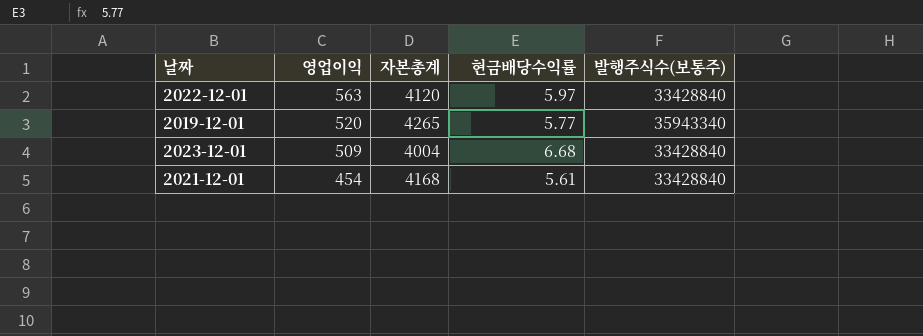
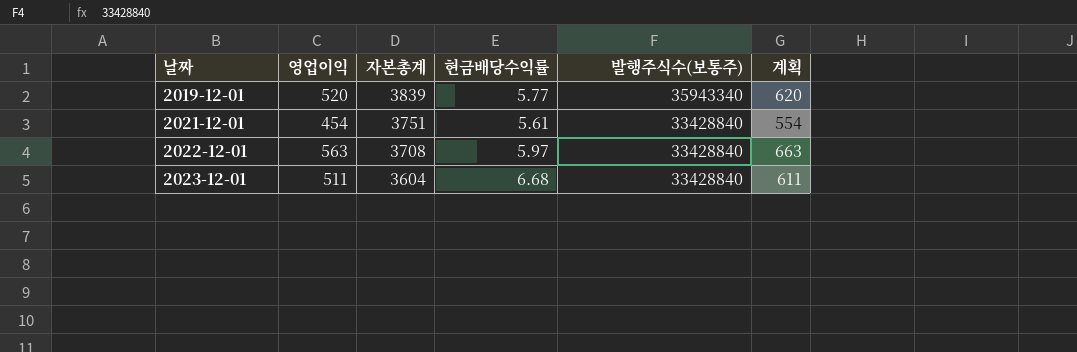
row order: 영업이익 descending -> 날짜 ascending
column 계획 | formula: none -> [영업이익] + 100
2019-12-01 | 자본총계: 4265 -> 3839
2021-12-01 | 자본총계: 4168 -> 3751
2022-12-01 | 자본총계: 4120 -> 3708
2023-12-01 | 영업이익: 509 -> 511
2023-12-01 | 자본총계: 4004 -> 3604

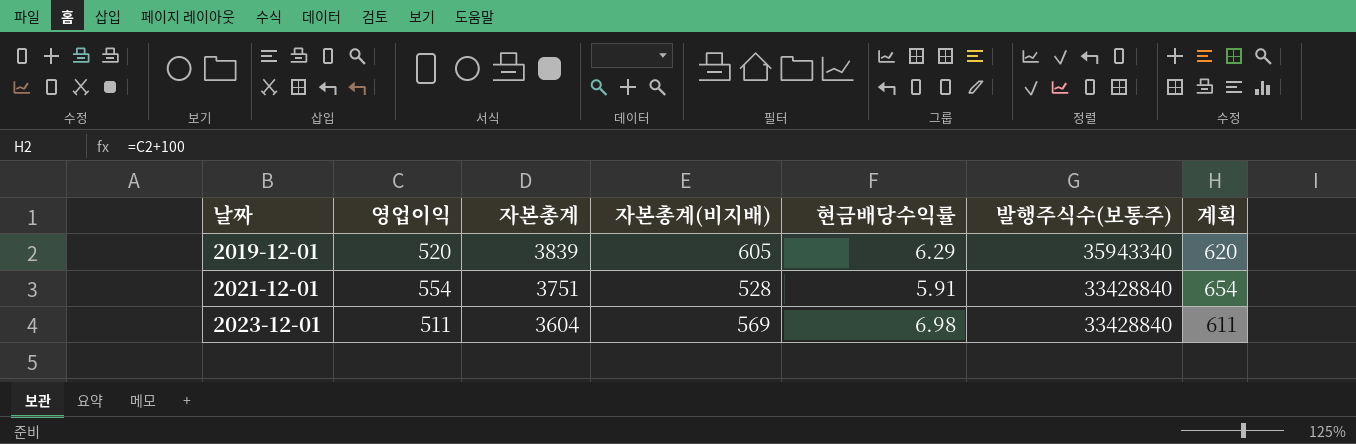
column 자본총계(비지배) | position: none -> 4
row 2022-12-01: 563 | 3708 | 5.97 | 33428840 | 663 -> none
2019-12-01 | 현금배당수익률: 5.77 -> 6.29
2021-12-01 | 영업이익: 454 -> 554
2021-12-01 | 현금배당수익률: 5.61 -> 5.91
2021-12-01 | 계획: 554 -> 654
2023-12-01 | 현금배당수익률: 6.68 -> 6.98

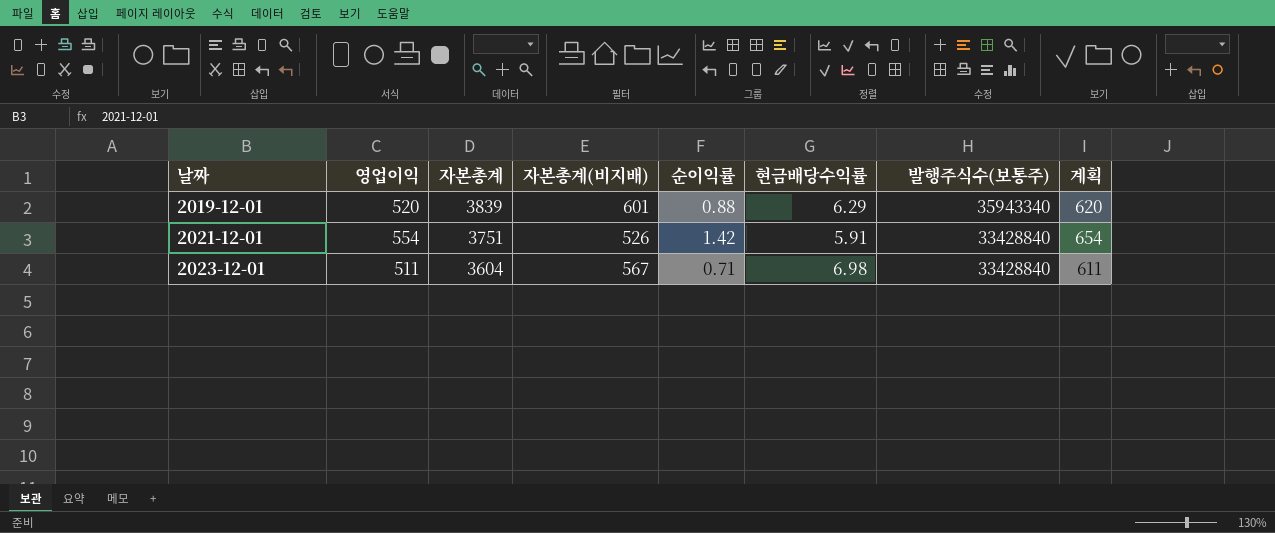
column 순이익률 | position: none -> 5
2019-12-01 | 자본총계(비지배): 605 -> 601
2021-12-01 | 자본총계(비지배): 528 -> 526
2023-12-01 | 자본총계(비지배): 569 -> 567

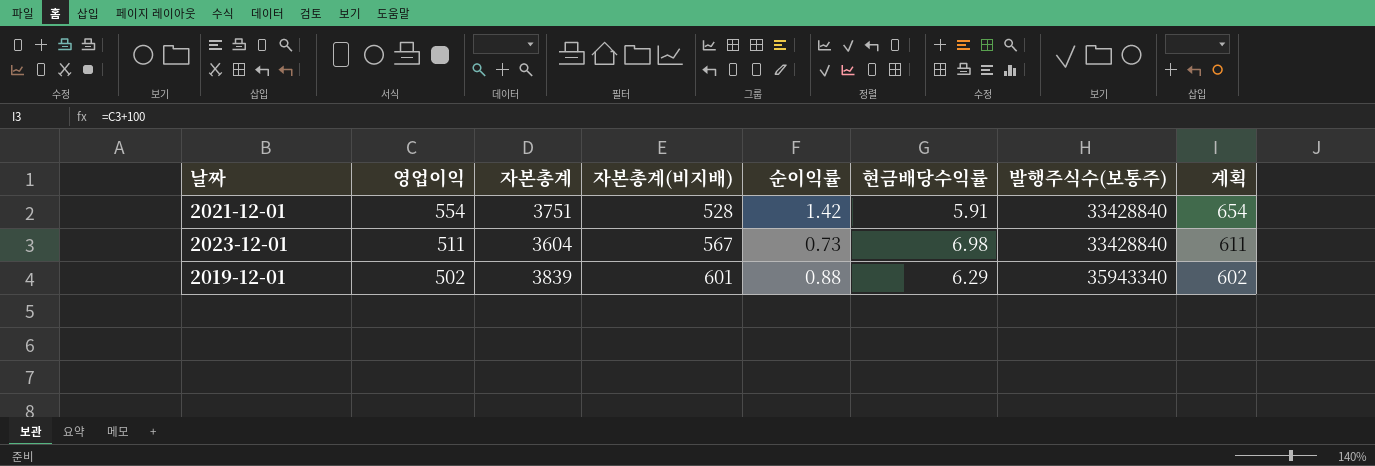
row order: 날짜 ascending -> 영업이익 descending
2021-12-01 | 자본총계(비지배): 526 -> 528
2023-12-01 | 순이익률: 0.71 -> 0.73
2019-12-01 | 영업이익: 520 -> 502
2019-12-01 | 계획: 620 -> 602

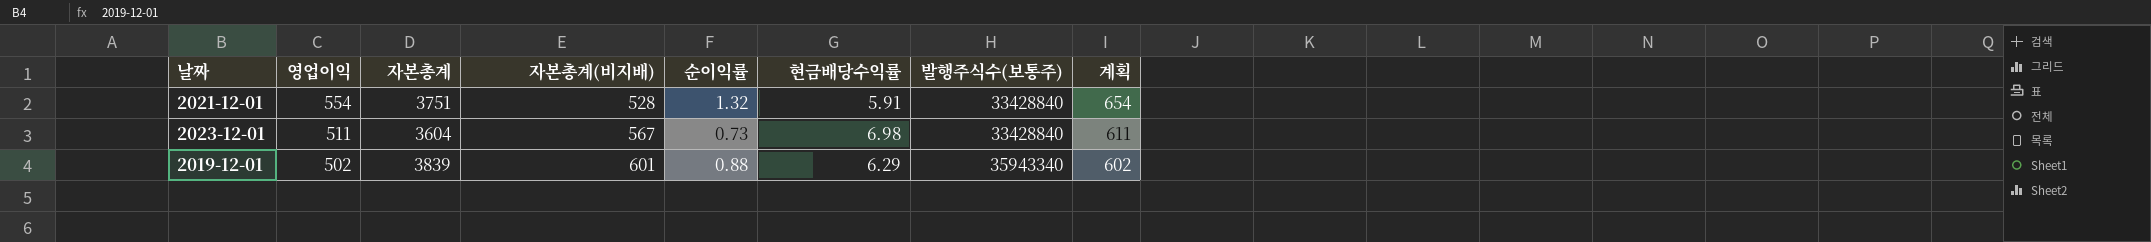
2021-12-01 | 순이익률: 1.42 -> 1.32

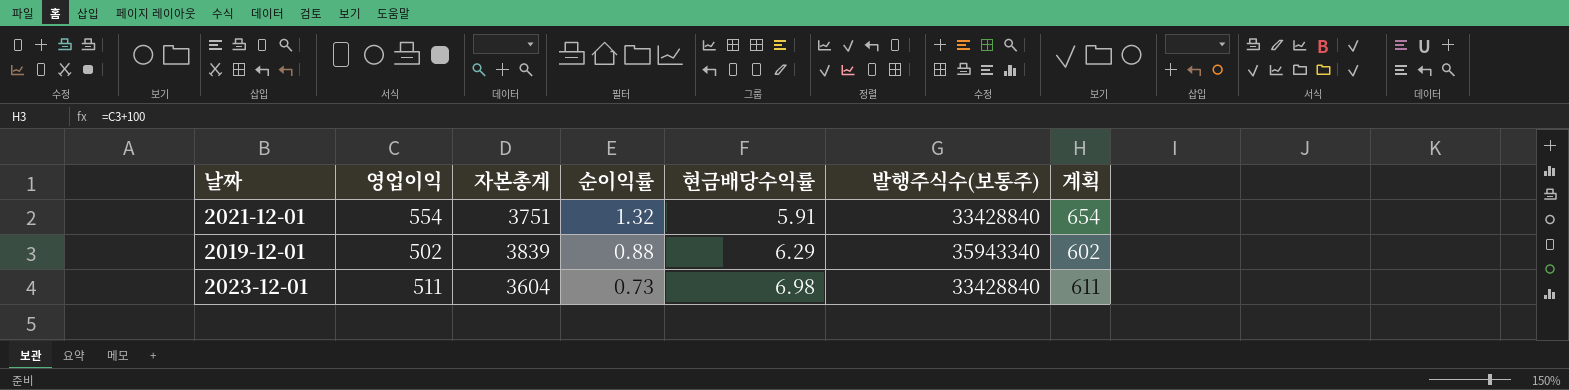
row order: 영업이익 descending -> 순이익률 descending
column 자본총계(비지배) | position: 4 -> none

